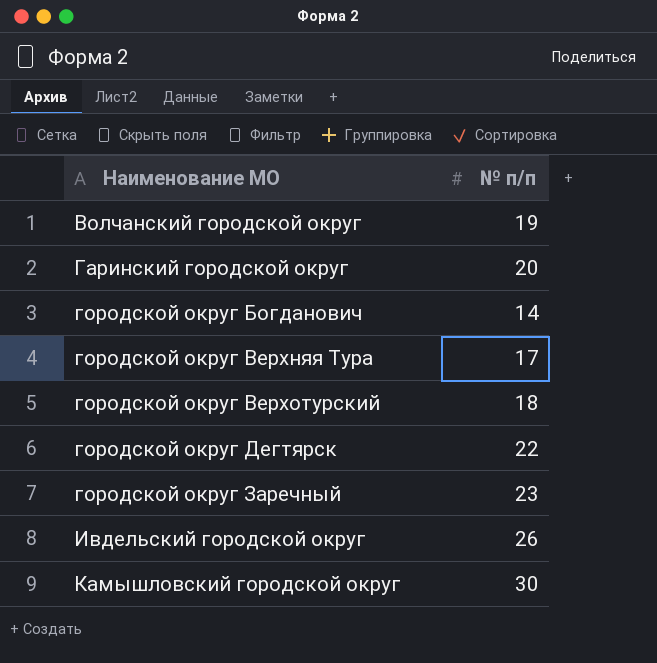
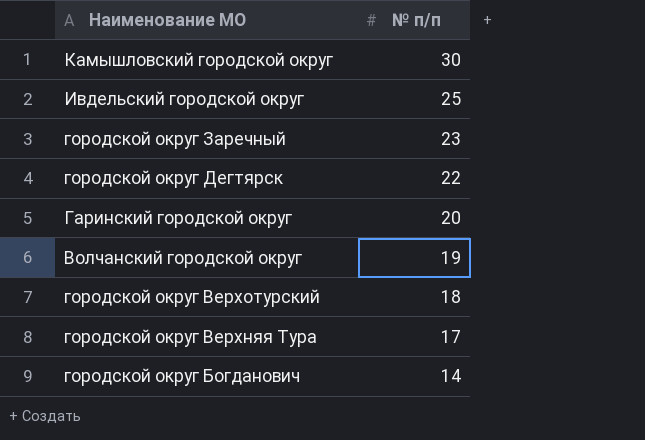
row order: Наименование МО ascending -> № п/п descending
Ивдельский городской округ | № п/п: 26 -> 25

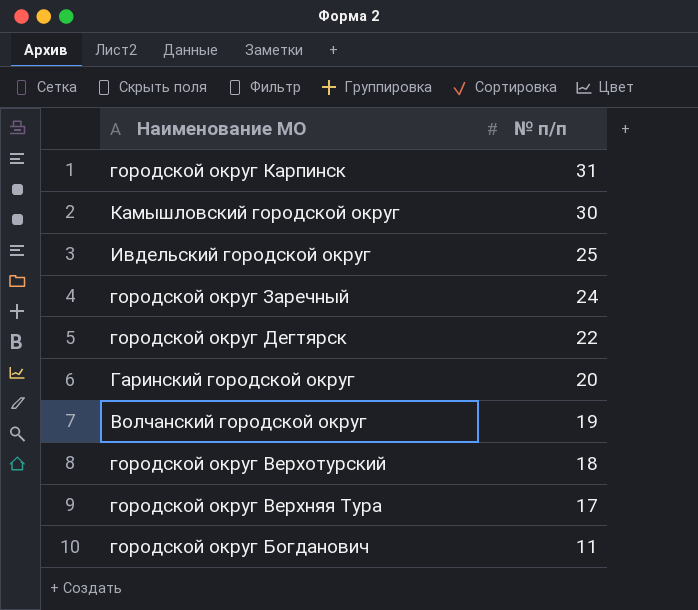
row городской округ Карпинск: none -> 31
городской округ Заречный | № п/п: 23 -> 24
городской округ Богданович | № п/п: 14 -> 11

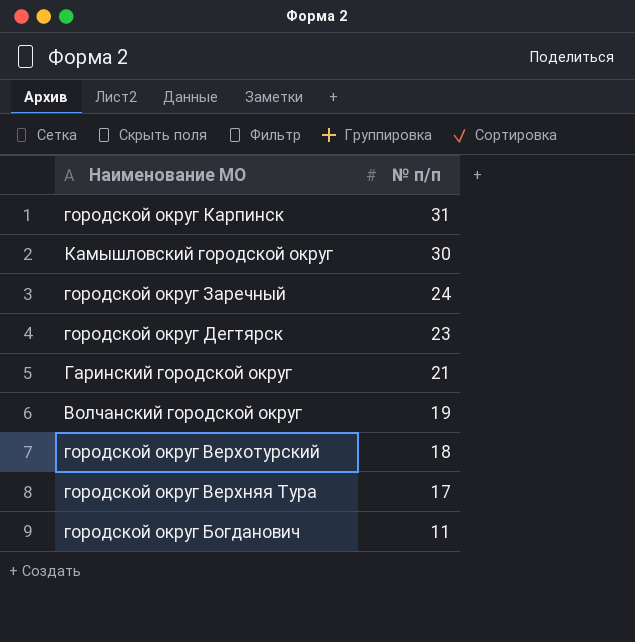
row Ивдельский городской округ: 25 -> none
городской округ Дегтярск | № п/п: 22 -> 23
Гаринский городской округ | № п/п: 20 -> 21

